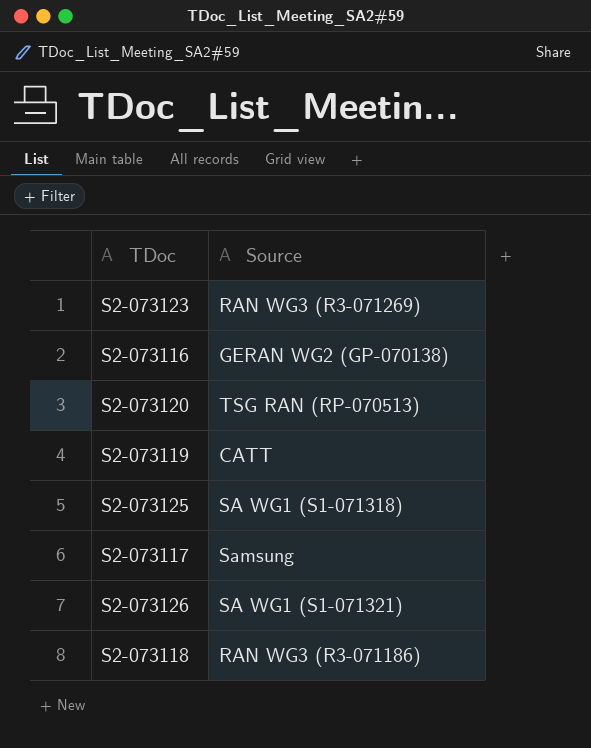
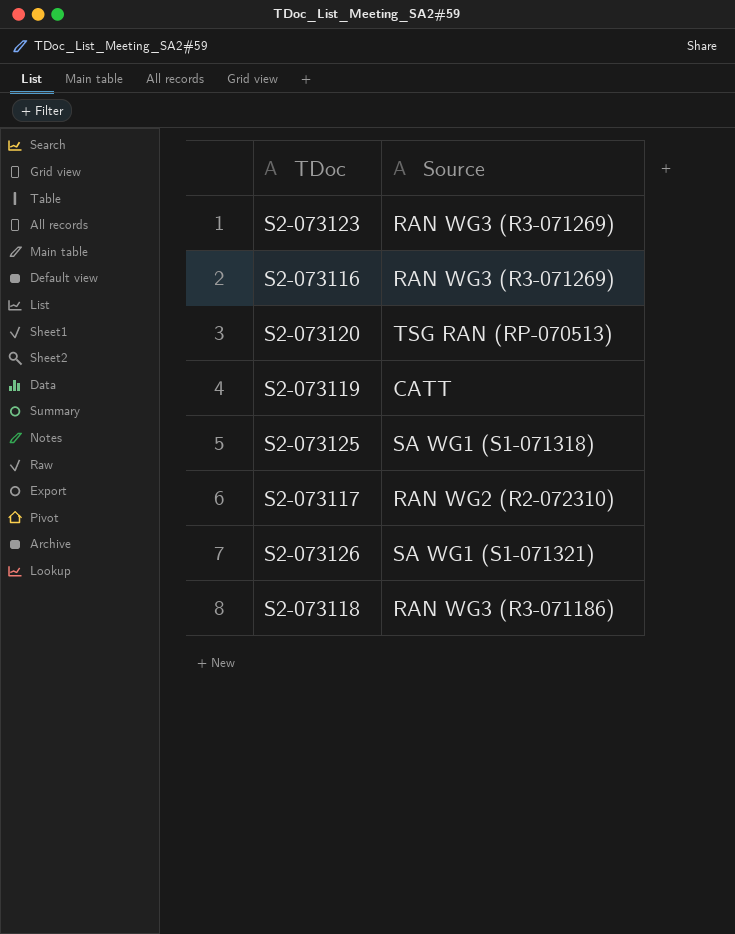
S2-073116 | Source: GERAN WG2 (GP-070138) -> RAN WG3 (R3-071269)
S2-073117 | Source: Samsung -> RAN WG2 (R2-072310)

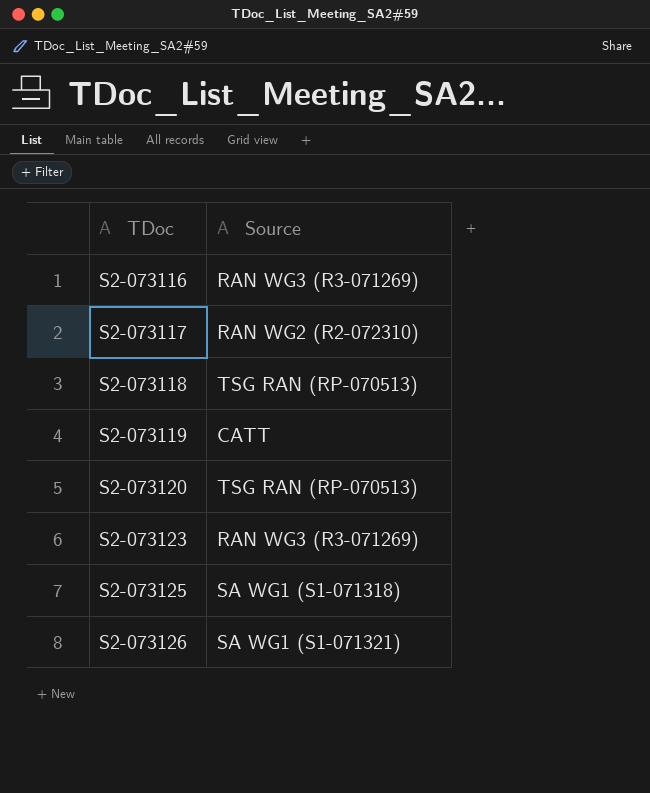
row order: none -> TDoc ascending
S2-073118 | Source: RAN WG3 (R3-071186) -> TSG RAN (RP-070513)

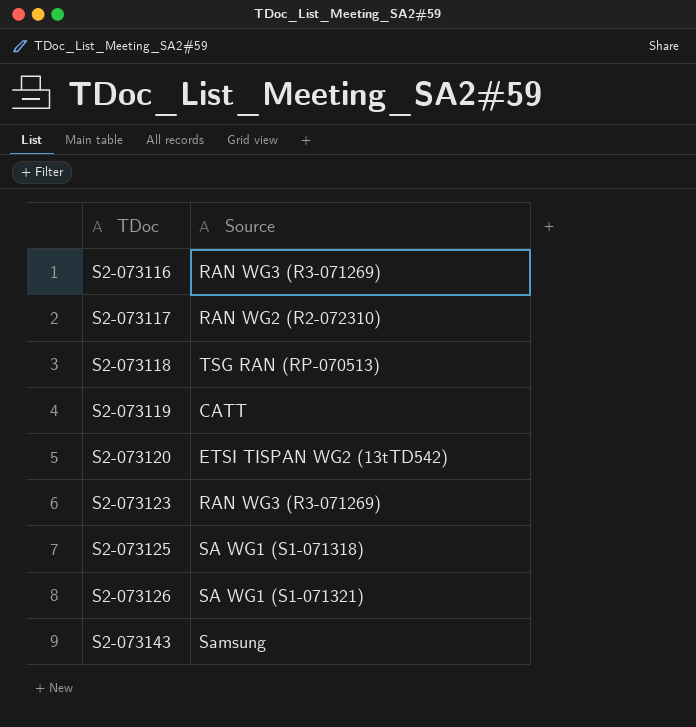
S2-073120 | Source: TSG RAN (RP-070513) -> ETSI TISPAN WG2 (13tTD542)
row S2-073143: none -> Samsung

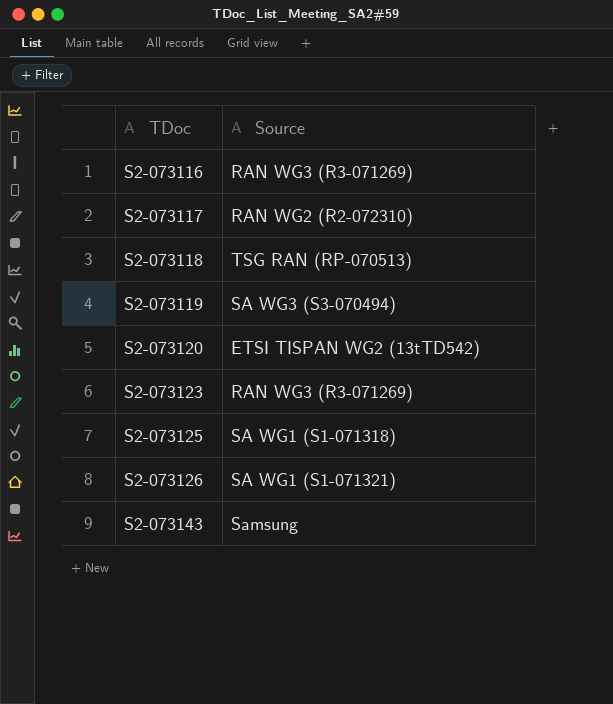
S2-073119 | Source: CATT -> SA WG3 (S3-070494)

